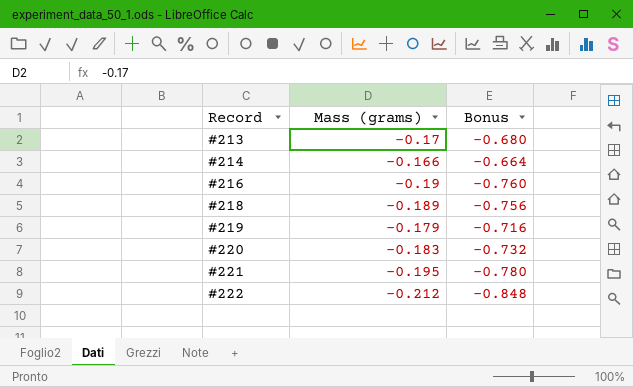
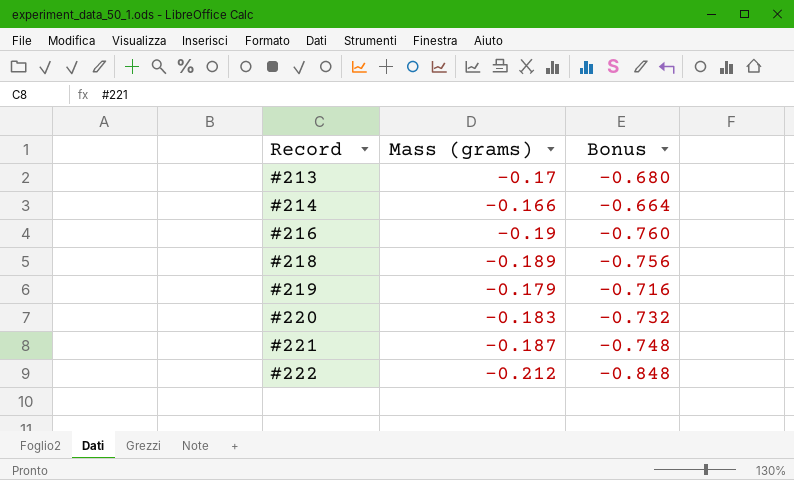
#221 | Mass (grams): -0.195 -> -0.187
#221 | Bonus: -0.780 -> -0.748

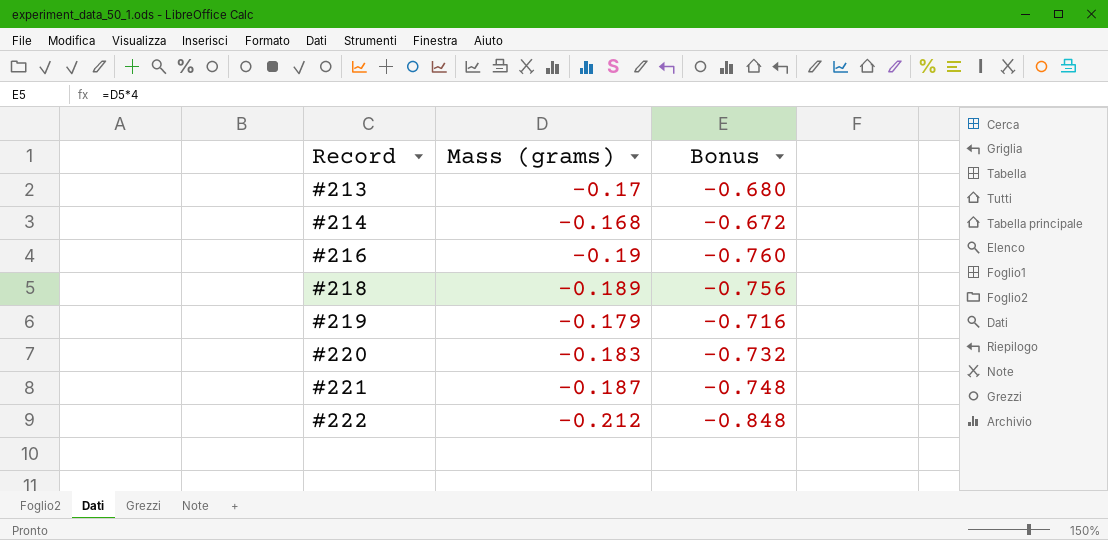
#214 | Mass (grams): -0.166 -> -0.168
#214 | Bonus: -0.664 -> -0.672

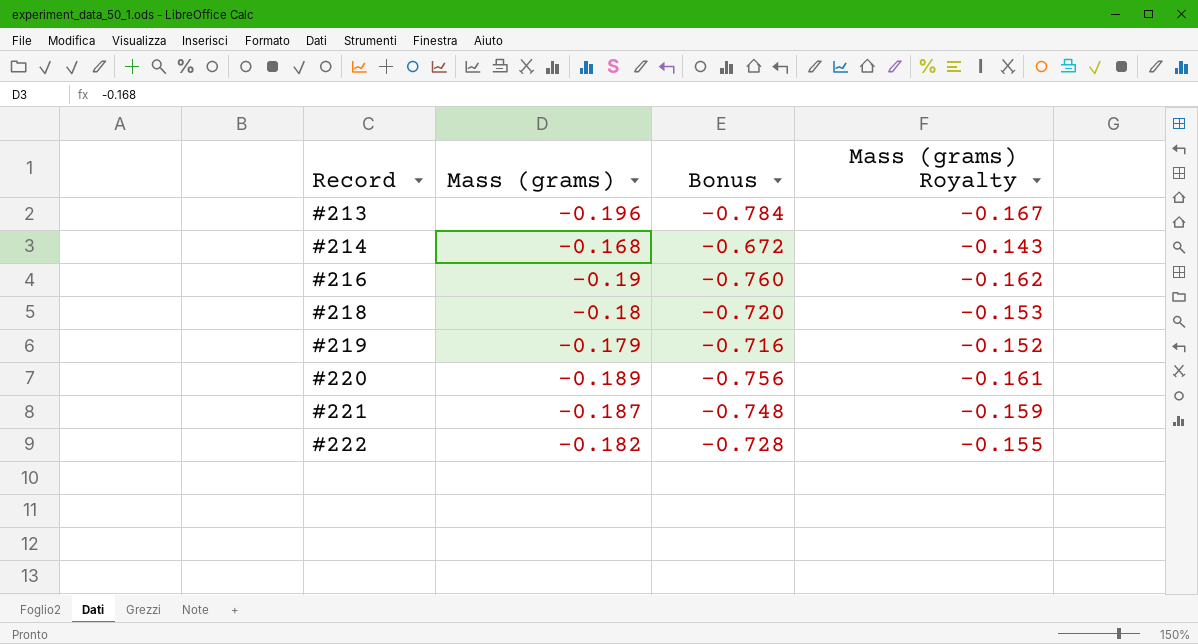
column Mass (grams) Royalty | formula: none -> [Mass (grams)] * 0.85
#213 | Mass (grams): -0.17 -> -0.196
#213 | Bonus: -0.680 -> -0.784
#218 | Mass (grams): -0.189 -> -0.18
#218 | Bonus: -0.756 -> -0.720
#220 | Mass (grams): -0.183 -> -0.189
#220 | Bonus: -0.732 -> -0.756
#222 | Mass (grams): -0.212 -> -0.182
#222 | Bonus: -0.848 -> -0.728

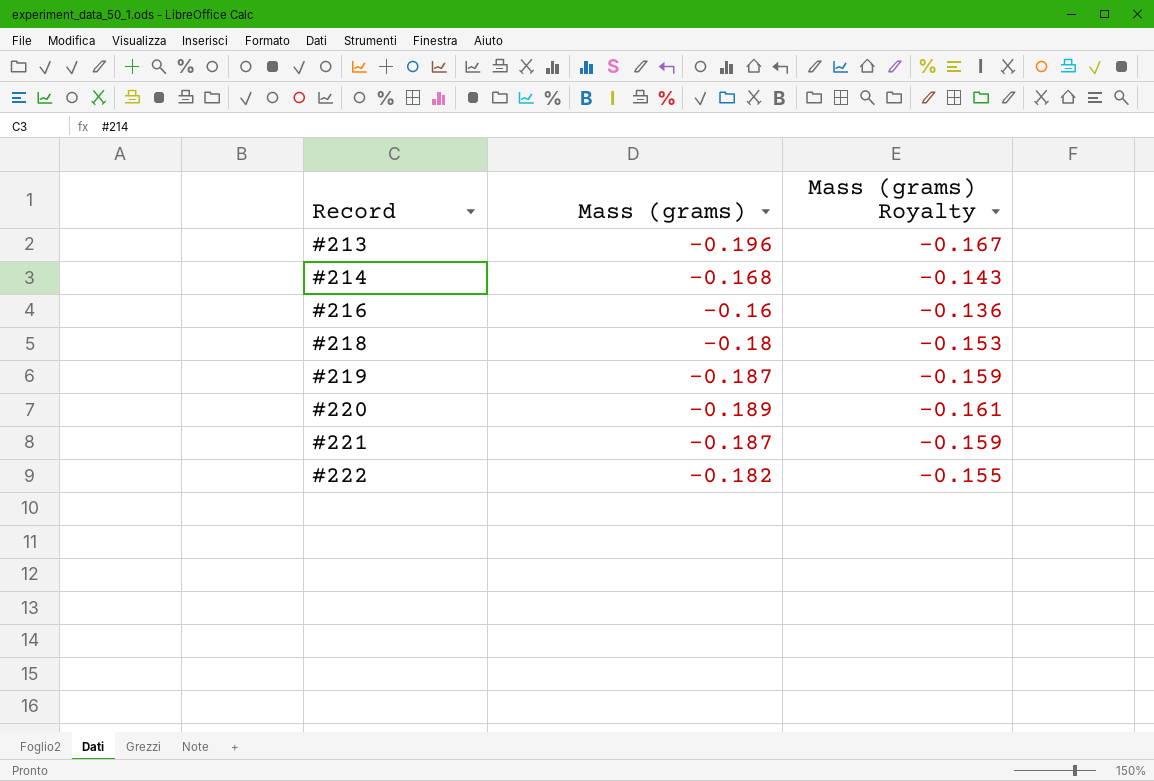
column Bonus | formula: [Mass (grams)] * 4 -> none
#216 | Mass (grams): -0.19 -> -0.16
#216 | Mass (grams) Royalty: -0.162 -> -0.136
#219 | Mass (grams): -0.179 -> -0.187
#219 | Mass (grams) Royalty: -0.152 -> -0.159

